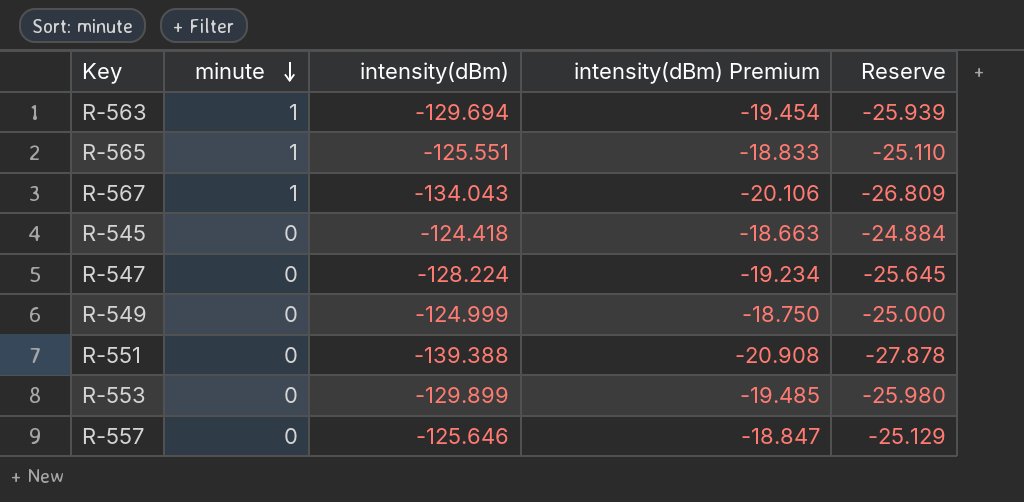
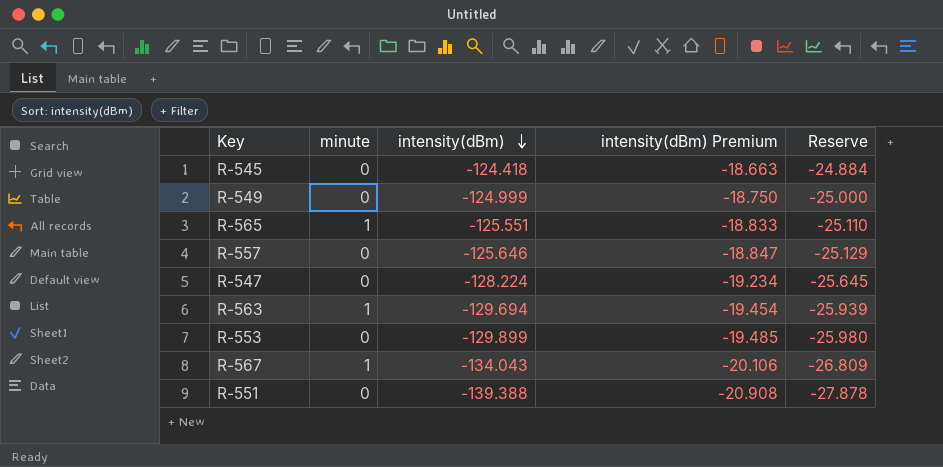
row order: minute descending -> intensity(dBm) descending

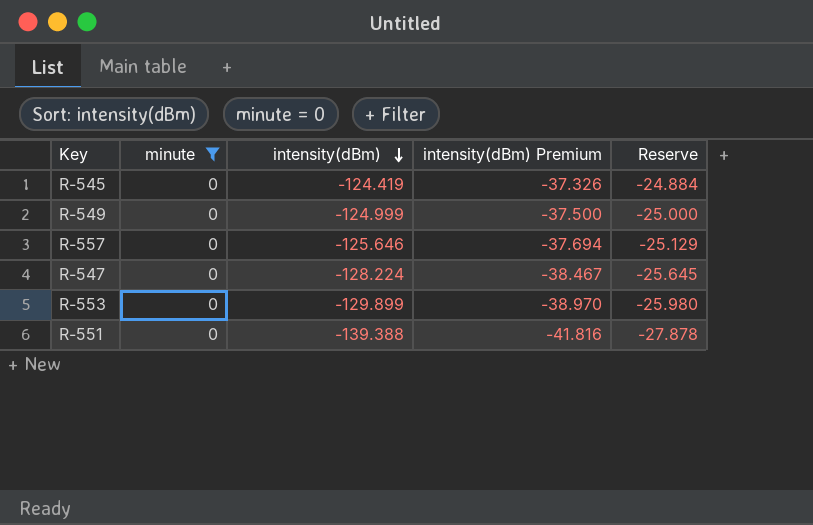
filter: none -> minute = 0
column intensity(dBm) Premium | formula: [intensity(dBm)] * 0.15 -> [intensity(dBm)] * 0.3
R-545 | intensity(dBm): -124.418 -> -124.419

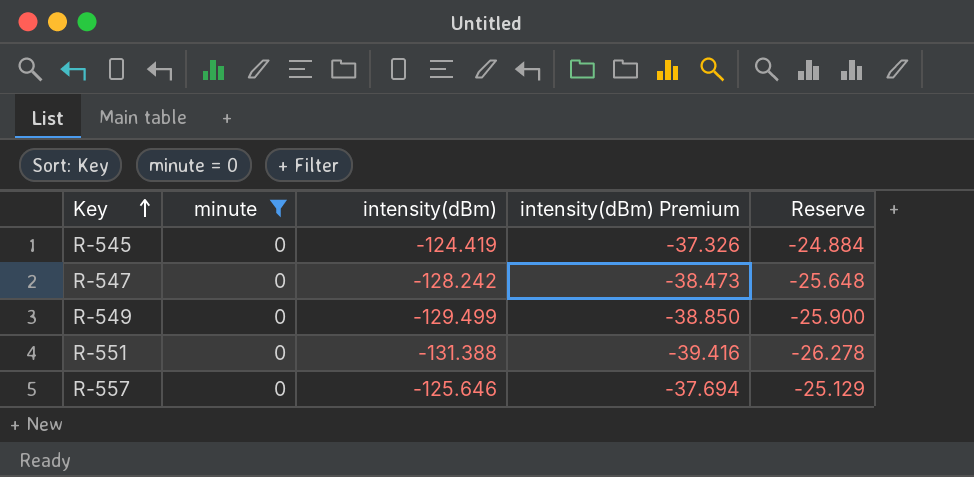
row order: intensity(dBm) descending -> Key ascending
row R-553: 0 | -129.899 | -38.970 | -25.980 -> none
R-547 | intensity(dBm): -128.224 -> -128.242
R-547 | intensity(dBm) Premium: -38.467 -> -38.473
R-547 | Reserve: -25.645 -> -25.648
R-549 | intensity(dBm): -124.999 -> -129.499
R-549 | intensity(dBm) Premium: -37.500 -> -38.850
R-549 | Reserve: -25.000 -> -25.900
R-551 | intensity(dBm): -139.388 -> -131.388
R-551 | intensity(dBm) Premium: -41.816 -> -39.416
R-551 | Reserve: -27.878 -> -26.278

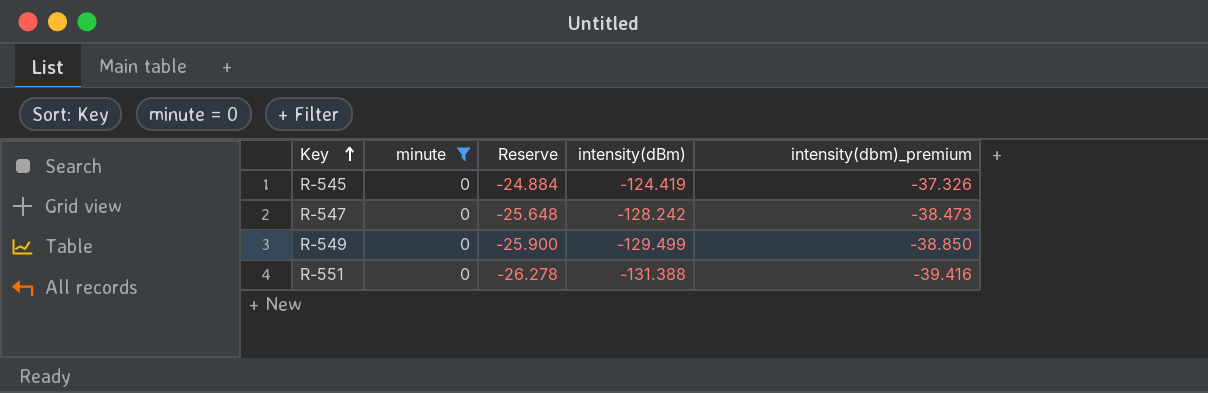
column Reserve | position: 5 -> 3
column name: intensity(dBm) Premium -> intensity(dbm)_premium
row R-557: 0 | -125.646 | -37.694 | -25.129 -> none

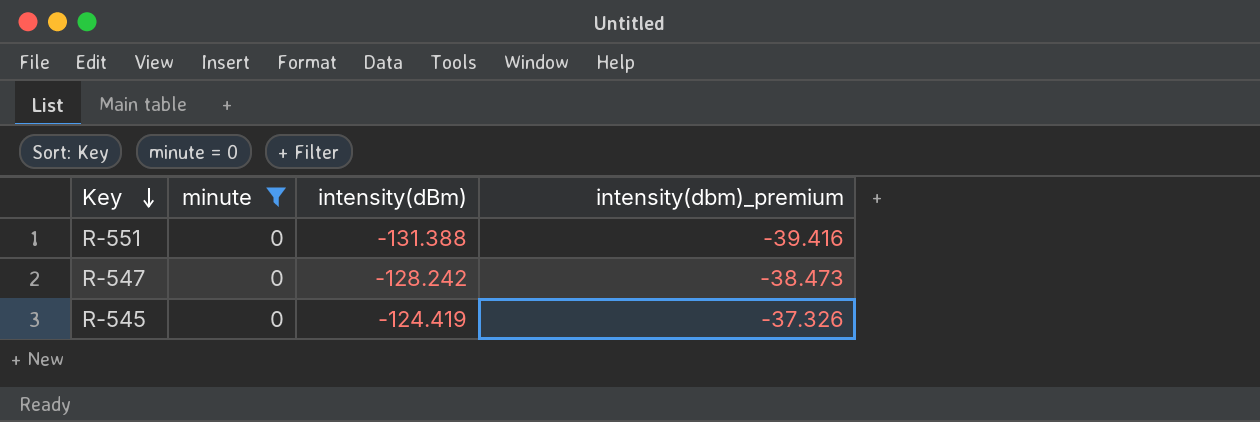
row order: Key ascending -> Key descending
column Reserve | formula: [intensity(dBm)] * 0.2 -> none
row R-549: 0 | -25.900 | -129.499 | -38.850 -> none

